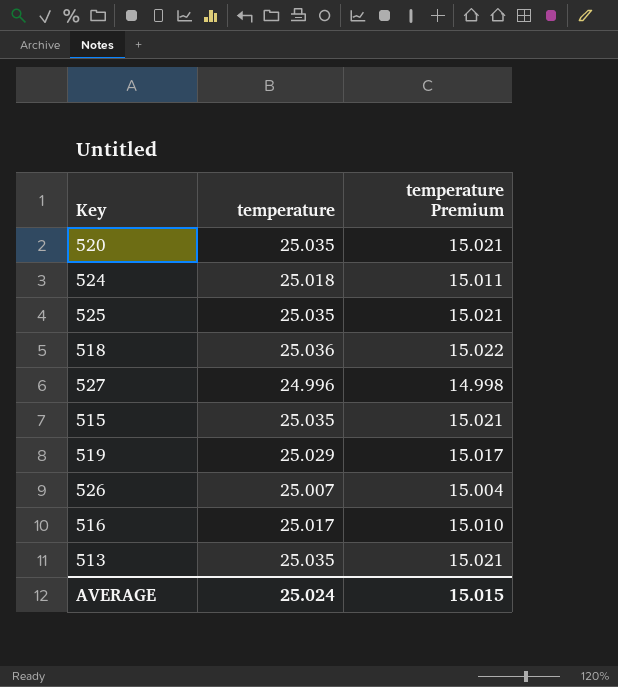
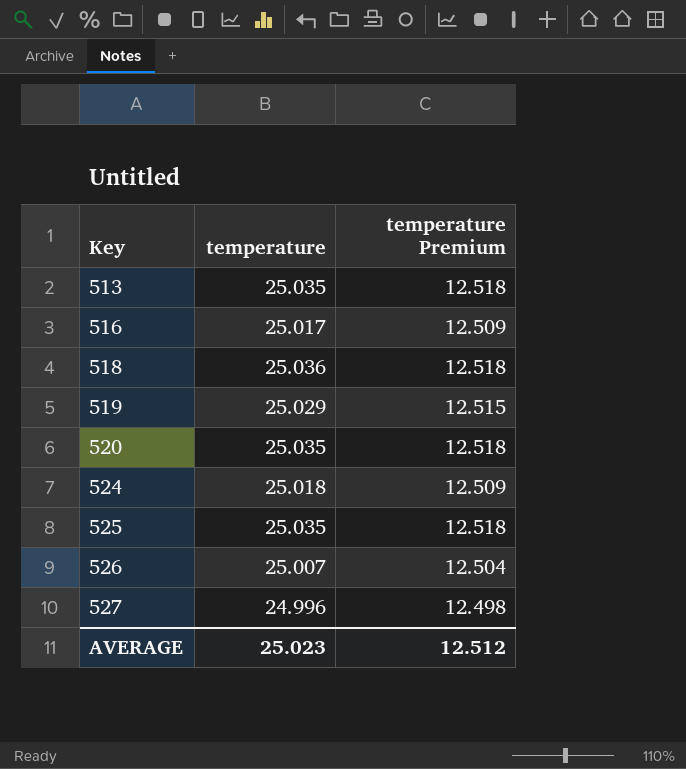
row order: none -> Key ascending
column temperature Premium | formula: [temperature] * 0.6 -> [temperature] * 0.5
row 515: 25.035 | 15.021 -> none
AVERAGE | temperature: 25.024 -> 25.023
AVERAGE | temperature Premium: 15.015 -> 12.512

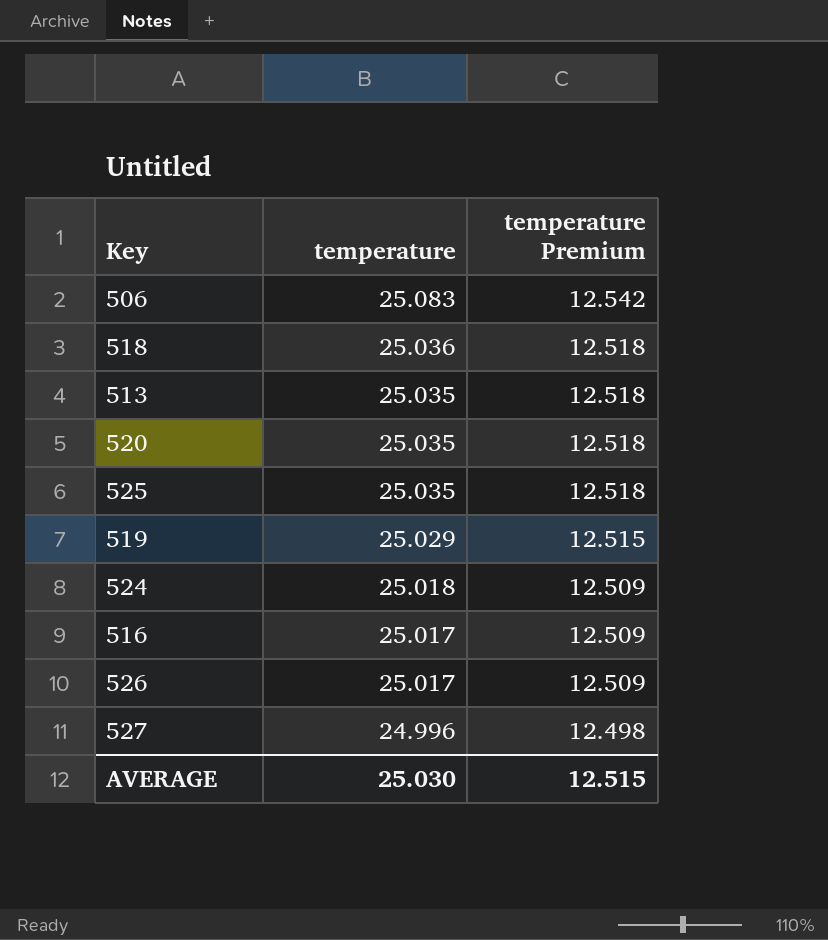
row order: Key ascending -> temperature descending
row 506: none -> 25.083 | 12.542
526 | temperature: 25.007 -> 25.017
526 | temperature Premium: 12.504 -> 12.509
AVERAGE | temperature: 25.023 -> 25.030
AVERAGE | temperature Premium: 12.512 -> 12.515

